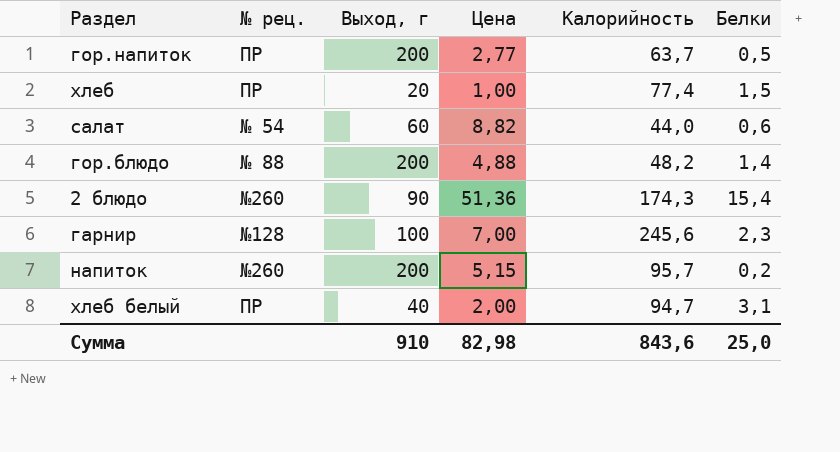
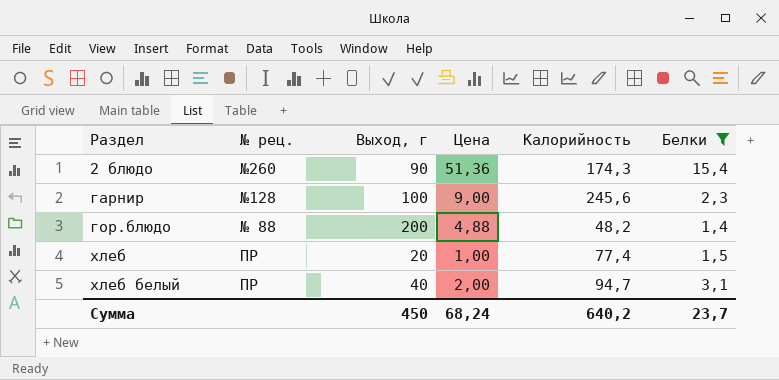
filter: none -> Белки >= 1,4
row order: none -> Раздел ascending
гарнир | Цена: 7,00 -> 9,00
Сумма | Выход, г: 910 -> 450
Сумма | Цена: 82,98 -> 68,24
Сумма | Калорийность: 843,6 -> 640,2
Сумма | Белки: 25,0 -> 23,7

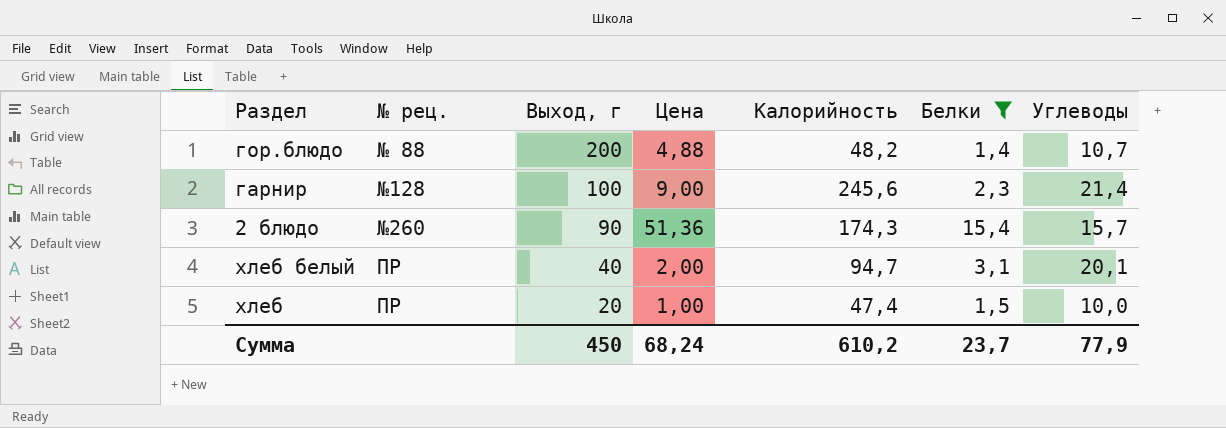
row order: Раздел ascending -> Выход, г descending
column Углеводы | position: none -> 7
хлеб | Калорийность: 77,4 -> 47,4
Сумма | Калорийность: 640,2 -> 610,2

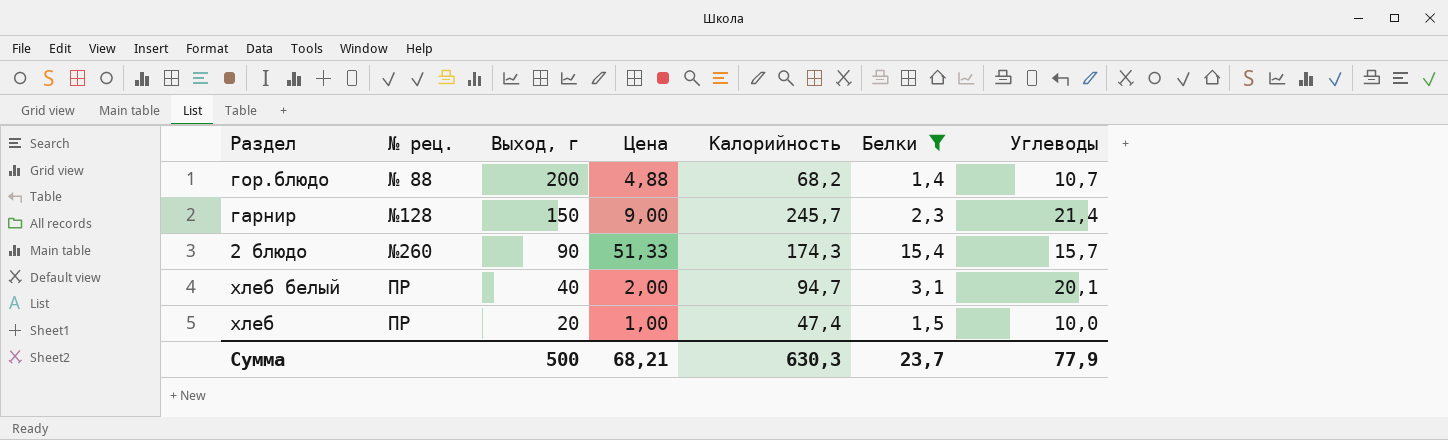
гор.блюдо | Калорийность: 48,2 -> 68,2
гарнир | Выход, г: 100 -> 150
гарнир | Калорийность: 245,6 -> 245,7
2 блюдо | Цена: 51,36 -> 51,33
Сумма | Выход, г: 450 -> 500
Сумма | Цена: 68,24 -> 68,21
Сумма | Калорийность: 610,2 -> 630,3

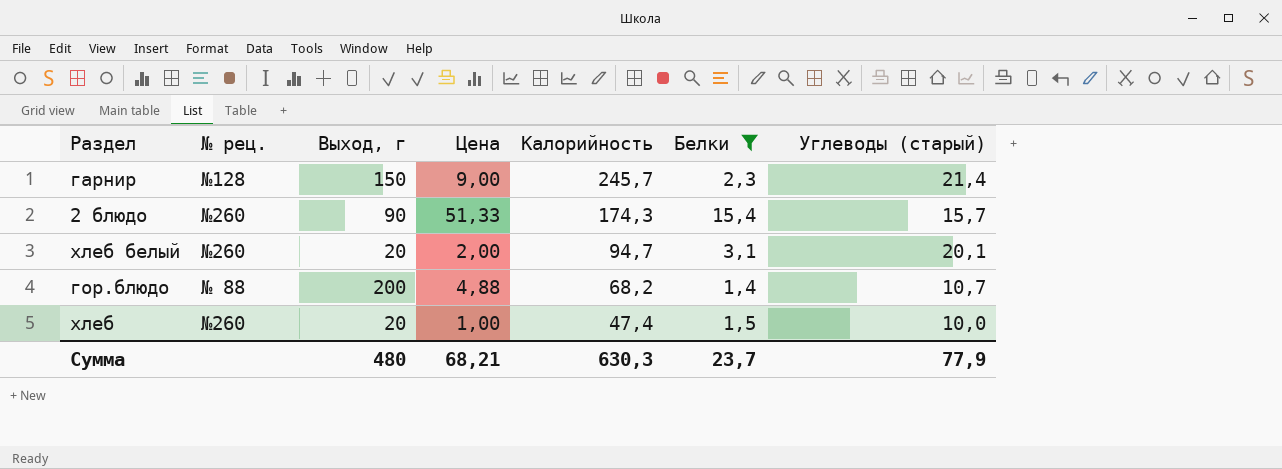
row order: Выход, г descending -> Калорийность descending
column name: Углеводы -> Углеводы (старый)
хлеб белый | № рец.: ПР -> №260
хлеб белый | Выход, г: 40 -> 20
хлеб | № рец.: ПР -> №260
Сумма | Выход, г: 500 -> 480

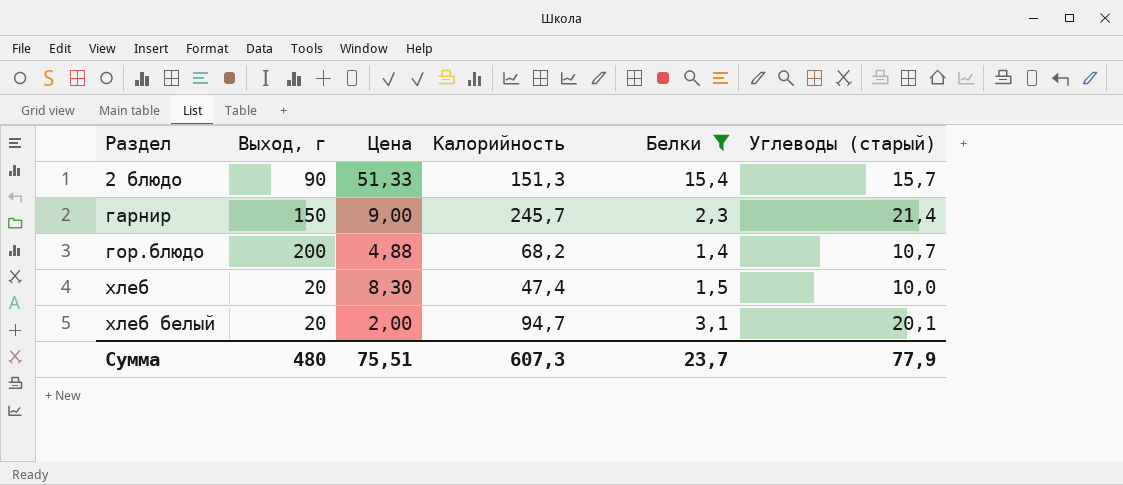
row order: Калорийность descending -> Раздел ascending
column № рец. | position: 2 -> none
2 блюдо | Калорийность: 174,3 -> 151,3
хлеб | Цена: 1,00 -> 8,30
Сумма | Цена: 68,21 -> 75,51
Сумма | Калорийность: 630,3 -> 607,3

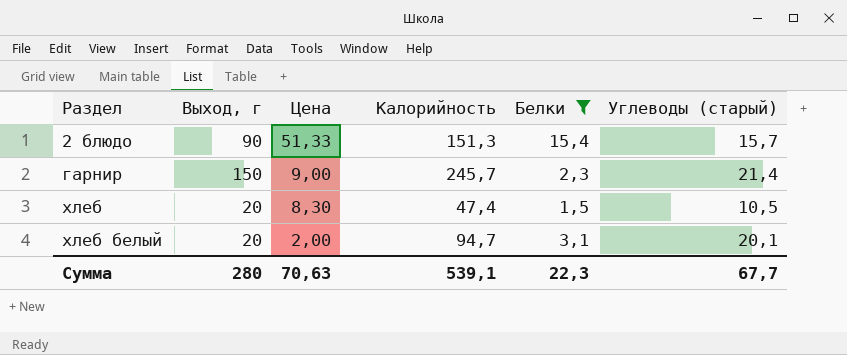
row гор.блюдо: 200 | 4,88 | 68,2 | 1,4 | 10,7 -> none
хлеб | Углеводы (старый): 10,0 -> 10,5
Сумма | Выход, г: 480 -> 280
Сумма | Цена: 75,51 -> 70,63
Сумма | Калорийность: 607,3 -> 539,1
Сумма | Белки: 23,7 -> 22,3
Сумма | Углеводы (старый): 77,9 -> 67,7

